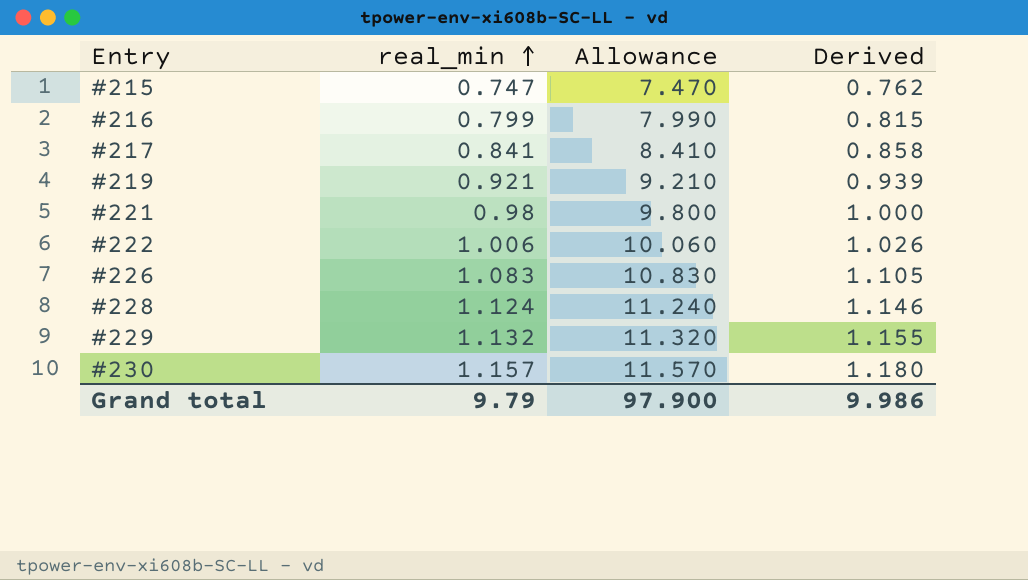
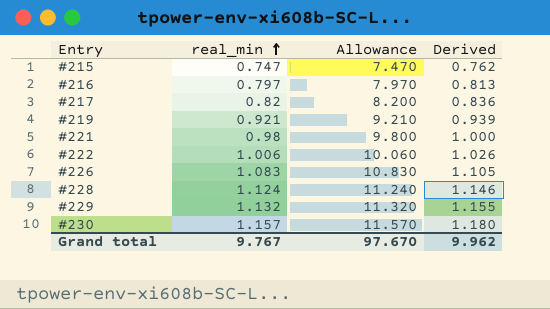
#216 | real_min: 0.799 -> 0.797
#216 | Allowance: 7.990 -> 7.970
#216 | Derived: 0.815 -> 0.813
#217 | real_min: 0.841 -> 0.82
#217 | Allowance: 8.410 -> 8.200
#217 | Derived: 0.858 -> 0.836
Grand total | real_min: 9.79 -> 9.767
Grand total | Allowance: 97.900 -> 97.670
Grand total | Derived: 9.986 -> 9.962

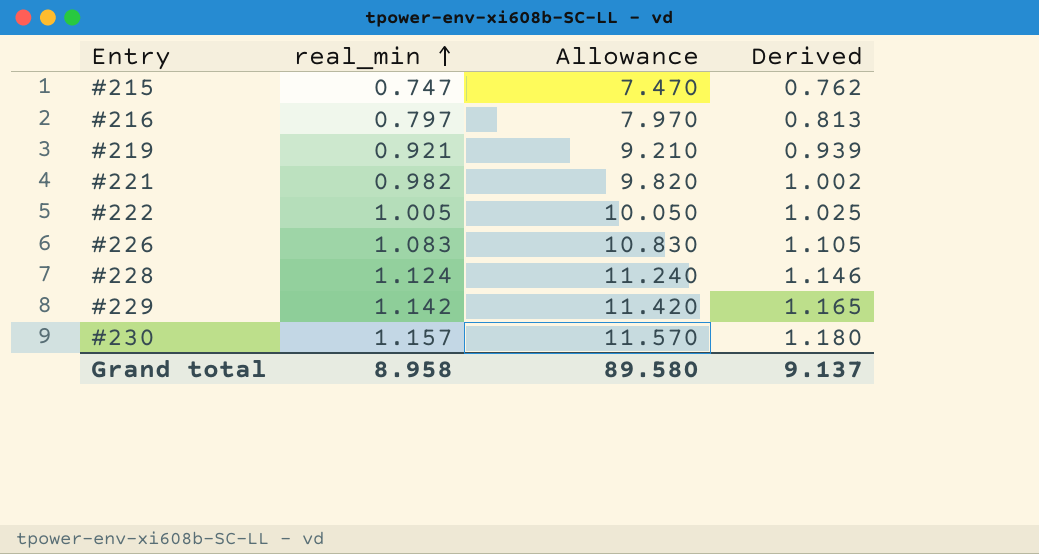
row #217: 0.82 | 8.200 | 0.836 -> none
#221 | real_min: 0.98 -> 0.982
#221 | Allowance: 9.800 -> 9.820
#221 | Derived: 1.000 -> 1.002
#222 | real_min: 1.006 -> 1.005
#222 | Allowance: 10.060 -> 10.050
#222 | Derived: 1.026 -> 1.025
#229 | real_min: 1.132 -> 1.142
#229 | Allowance: 11.320 -> 11.420
#229 | Derived: 1.155 -> 1.165
Grand total | real_min: 9.767 -> 8.958
Grand total | Allowance: 97.670 -> 89.580
Grand total | Derived: 9.962 -> 9.137

